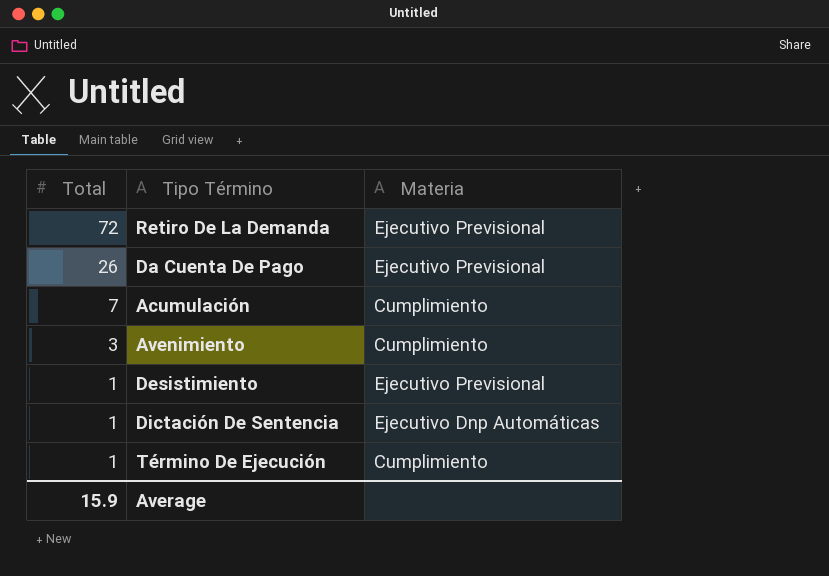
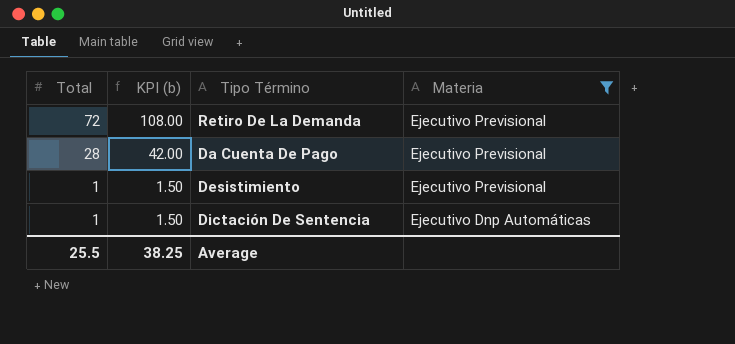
filter: none -> Materia != Cumplimiento
column KPI (b) | formula: none -> [Total] * 1.5
Da Cuenta De Pago | Total: 26 -> 28
Average | Total: 15.9 -> 25.5

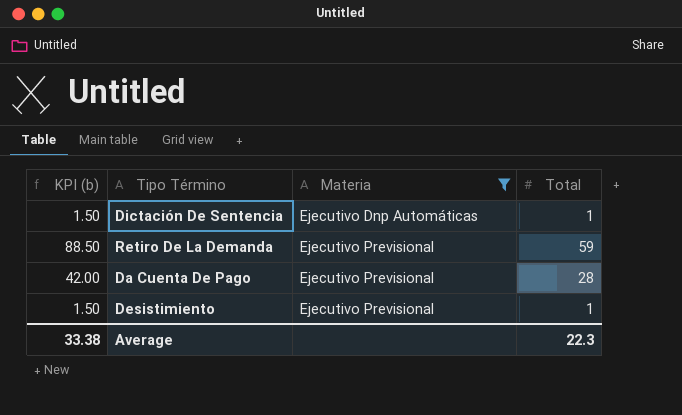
row order: Total descending -> Materia ascending
column Total | position: 1 -> 4
Retiro De La Demanda | KPI (b): 108.00 -> 88.50
Retiro De La Demanda | Total: 72 -> 59
Average | KPI (b): 38.25 -> 33.38
Average | Total: 25.5 -> 22.3

